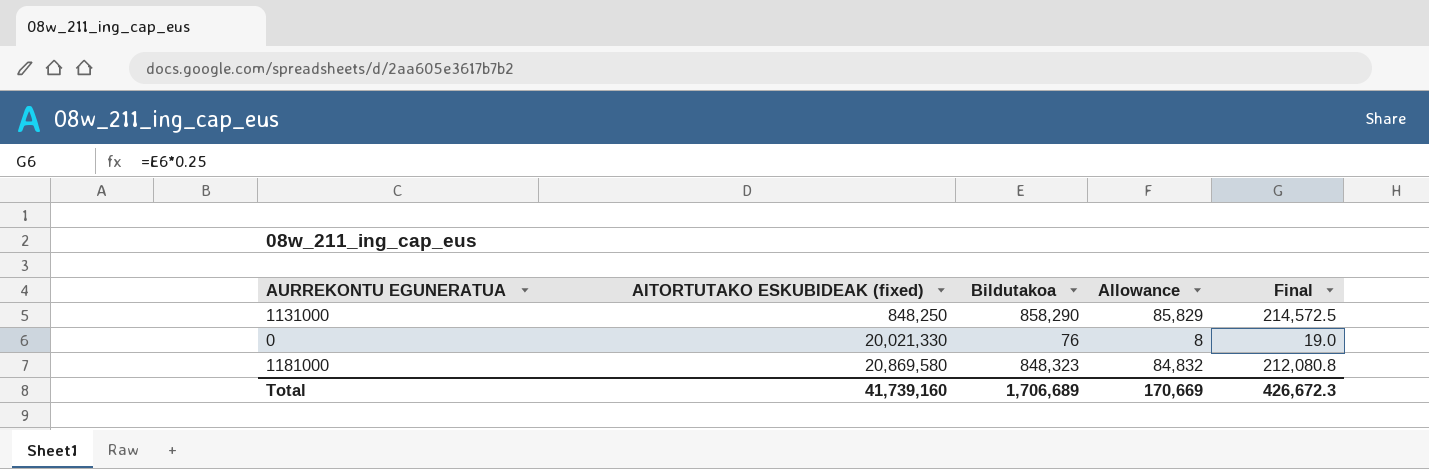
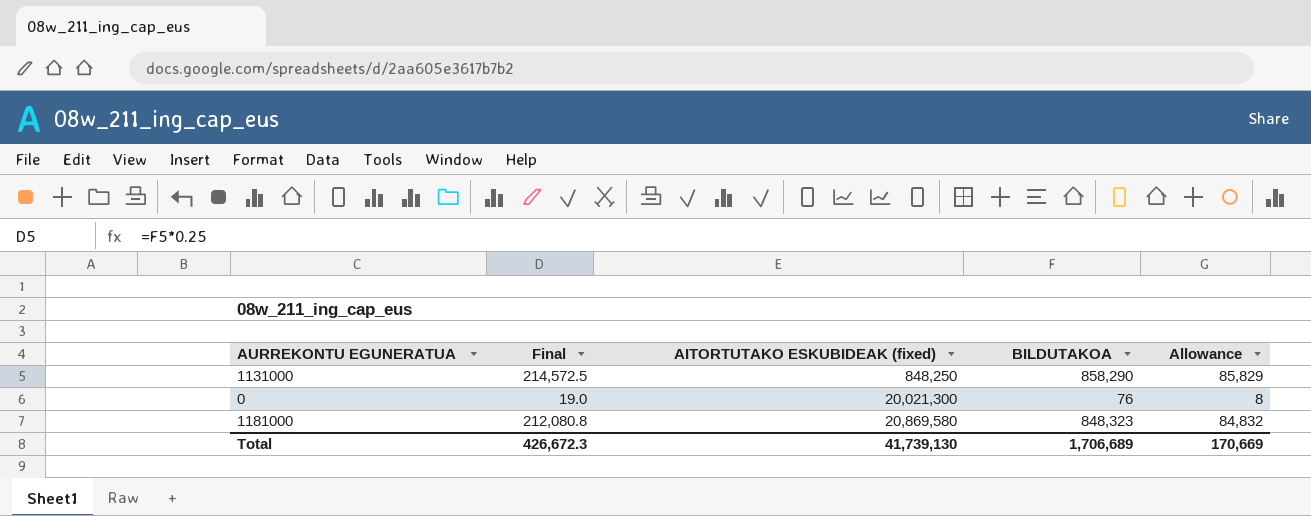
column Final | position: 5 -> 2
column name: Bildutakoa -> BILDUTAKOA
0 | AITORTUTAKO ESKUBIDEAK (fixed): 20,021,330 -> 20,021,300
Total | AITORTUTAKO ESKUBIDEAK (fixed): 41,739,160 -> 41,739,130

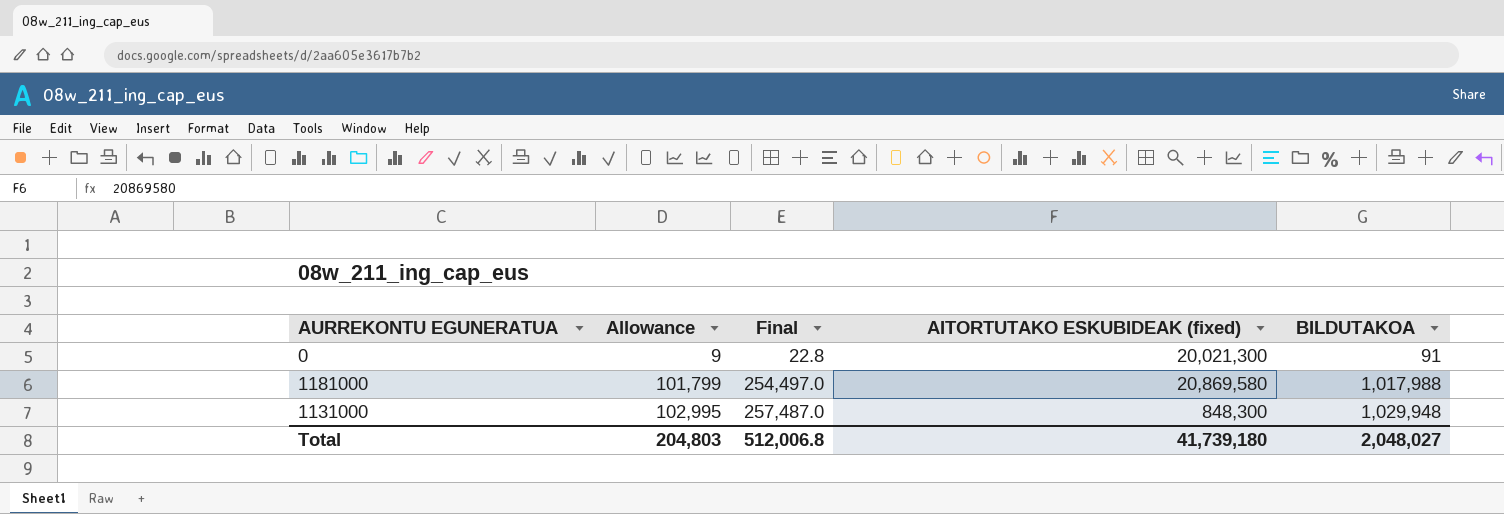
row order: AITORTUTAKO ESKUBIDEAK (fixed) ascending -> Allowance ascending
column Allowance | position: 5 -> 2
0 | Allowance: 8 -> 9
0 | Final: 19.0 -> 22.8
0 | BILDUTAKOA: 76 -> 91
1181000 | Allowance: 84,832 -> 101,799
1181000 | Final: 212,080.8 -> 254,497.0
1181000 | BILDUTAKOA: 848,323 -> 1,017,988
1131000 | Allowance: 85,829 -> 102,995
1131000 | Final: 214,572.5 -> 257,487.0
1131000 | AITORTUTAKO ESKUBIDEAK (fixed): 848,250 -> 848,300
1131000 | BILDUTAKOA: 858,290 -> 1,029,948
Total | Allowance: 170,669 -> 204,803
Total | Final: 426,672.3 -> 512,006.8
Total | AITORTUTAKO ESKUBIDEAK (fixed): 41,739,130 -> 41,739,180
Total | BILDUTAKOA: 1,706,689 -> 2,048,027

